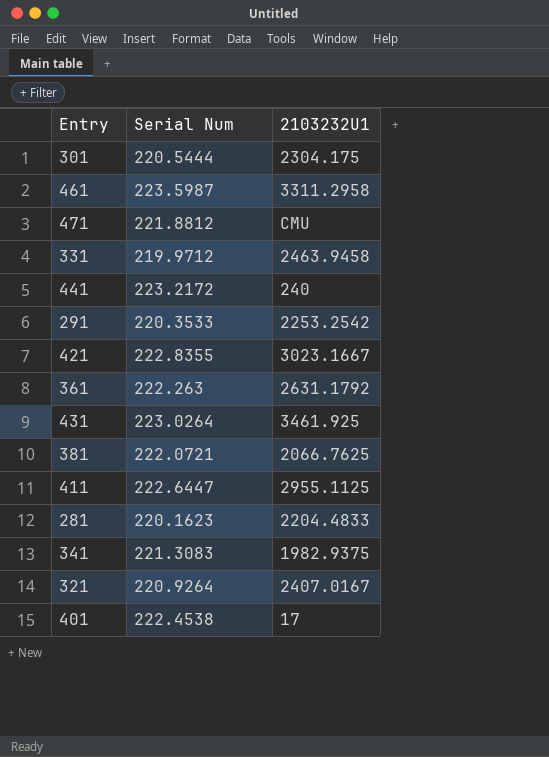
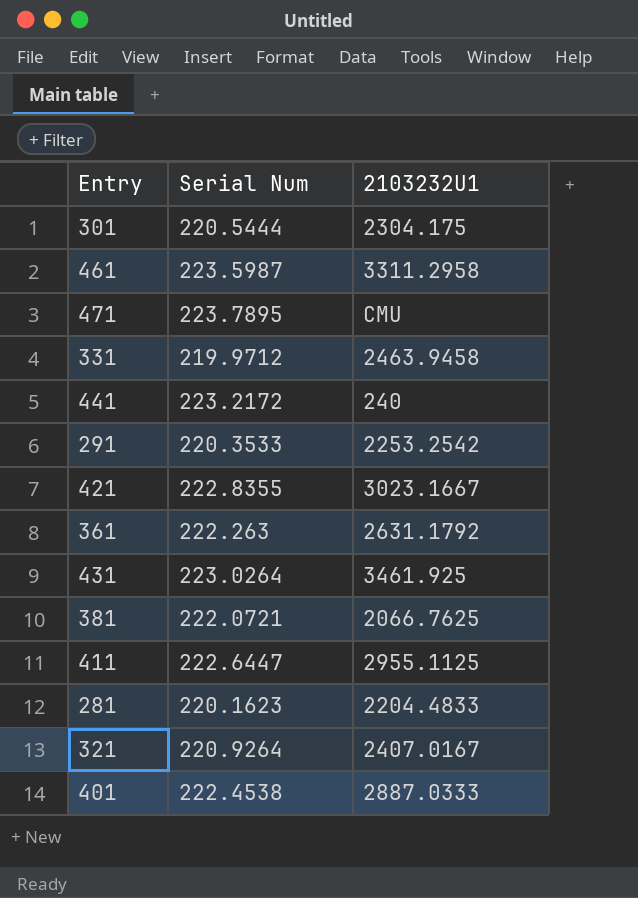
row 341: 221.3083 | 1982.9375 -> none
471 | Serial Num: 221.8812 -> 223.7895
401 | 2103232U1: 17 -> 2887.0333

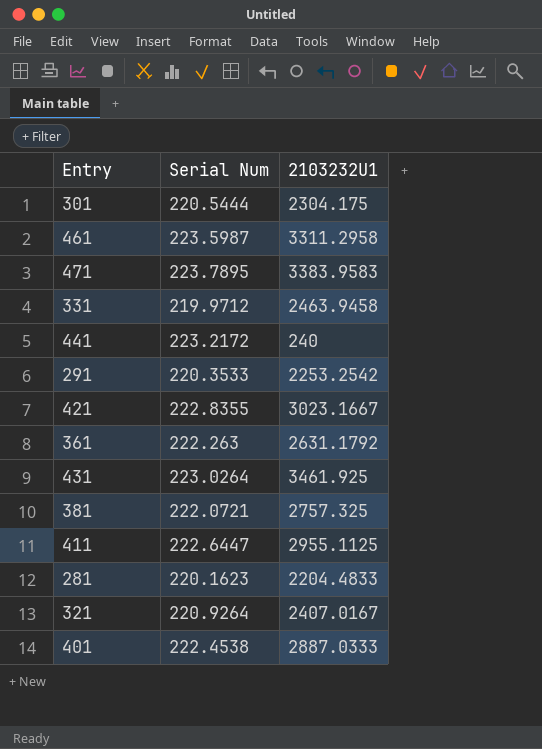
471 | 2103232U1: CMU -> 3383.9583
381 | 2103232U1: 2066.7625 -> 2757.325

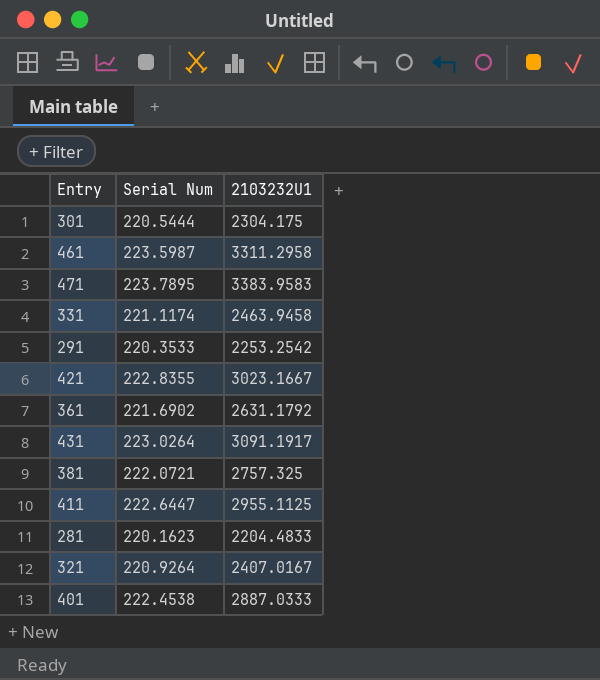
row 441: 223.2172 | 240 -> none
331 | Serial Num: 219.9712 -> 221.1174
361 | Serial Num: 222.263 -> 221.6902
431 | 2103232U1: 3461.925 -> 3091.1917

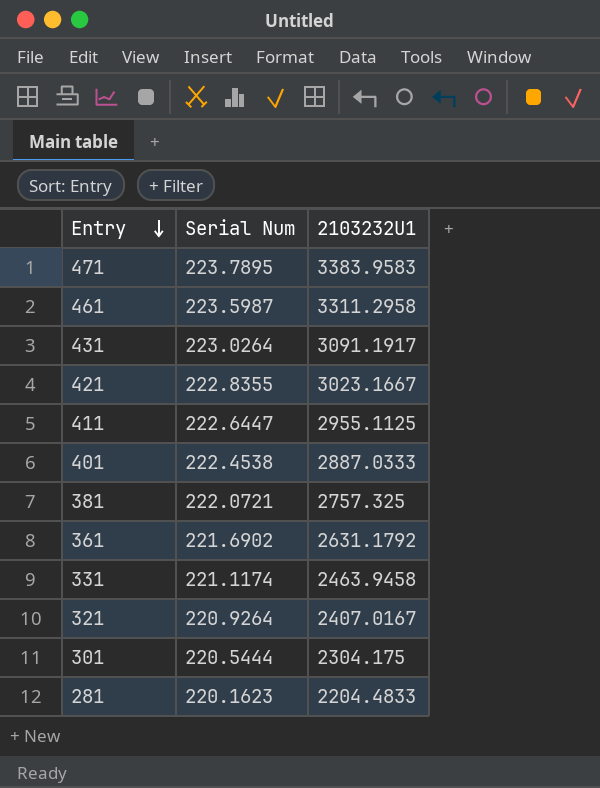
row order: none -> Entry descending
row 291: 220.3533 | 2253.2542 -> none

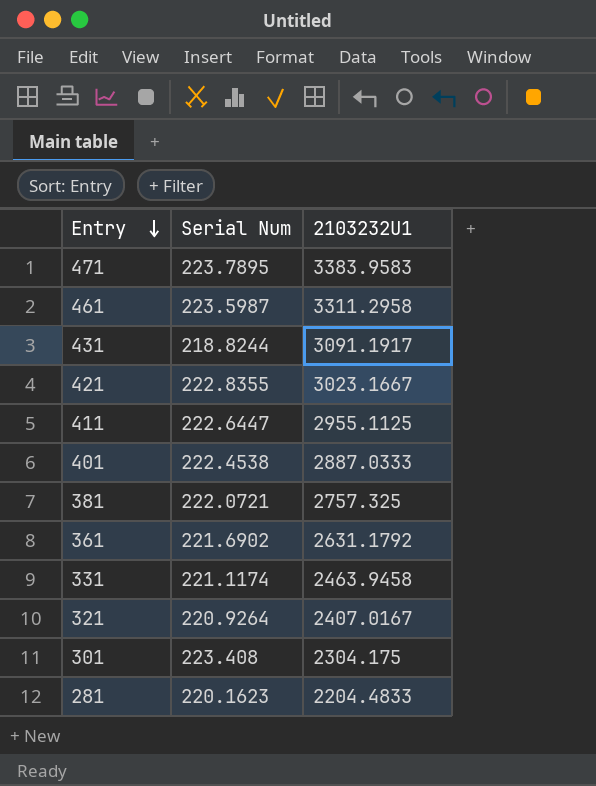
431 | Serial Num: 223.0264 -> 218.8244
301 | Serial Num: 220.5444 -> 223.408

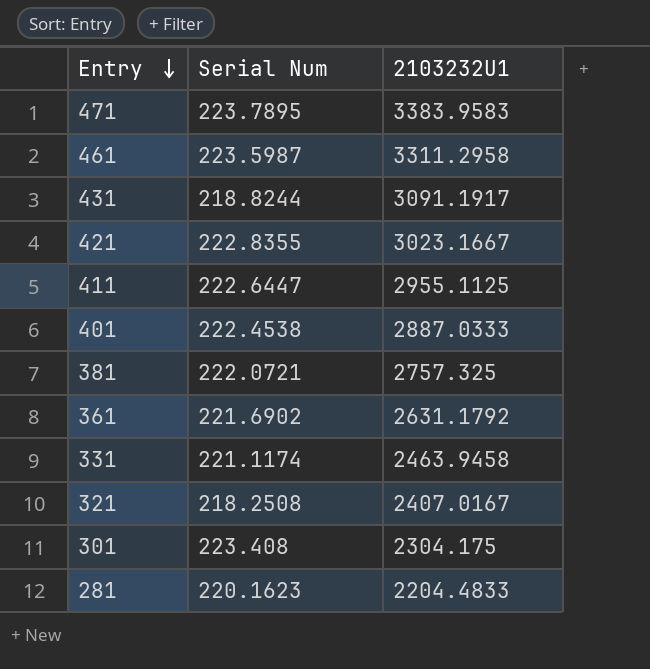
321 | Serial Num: 220.9264 -> 218.2508

